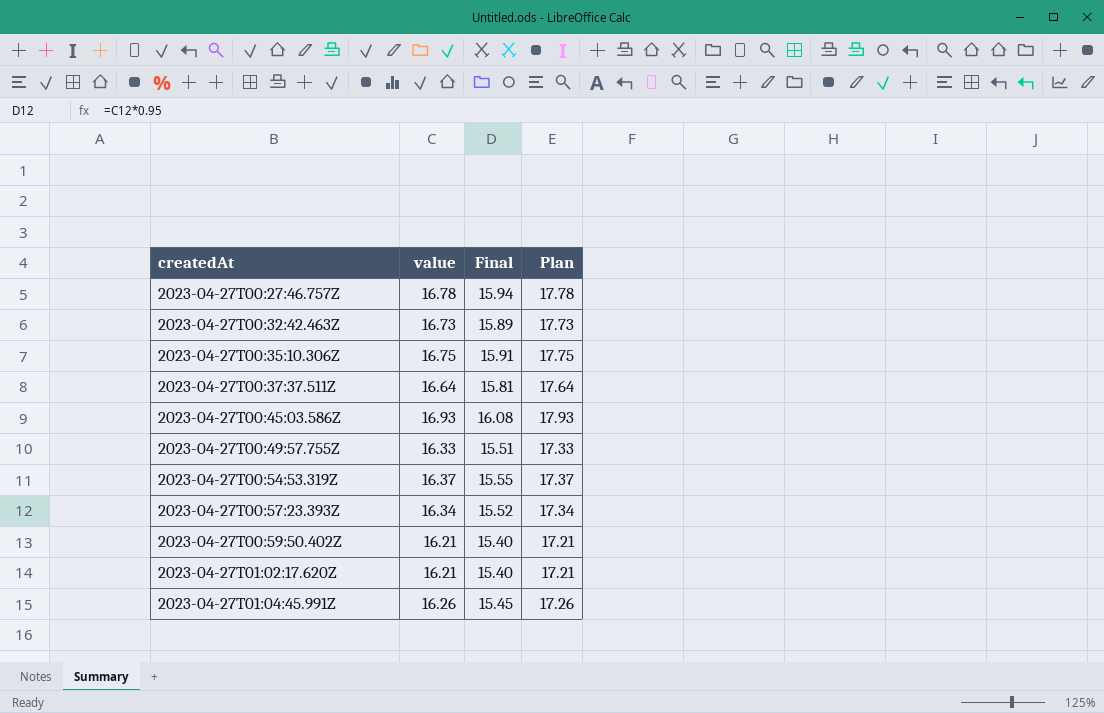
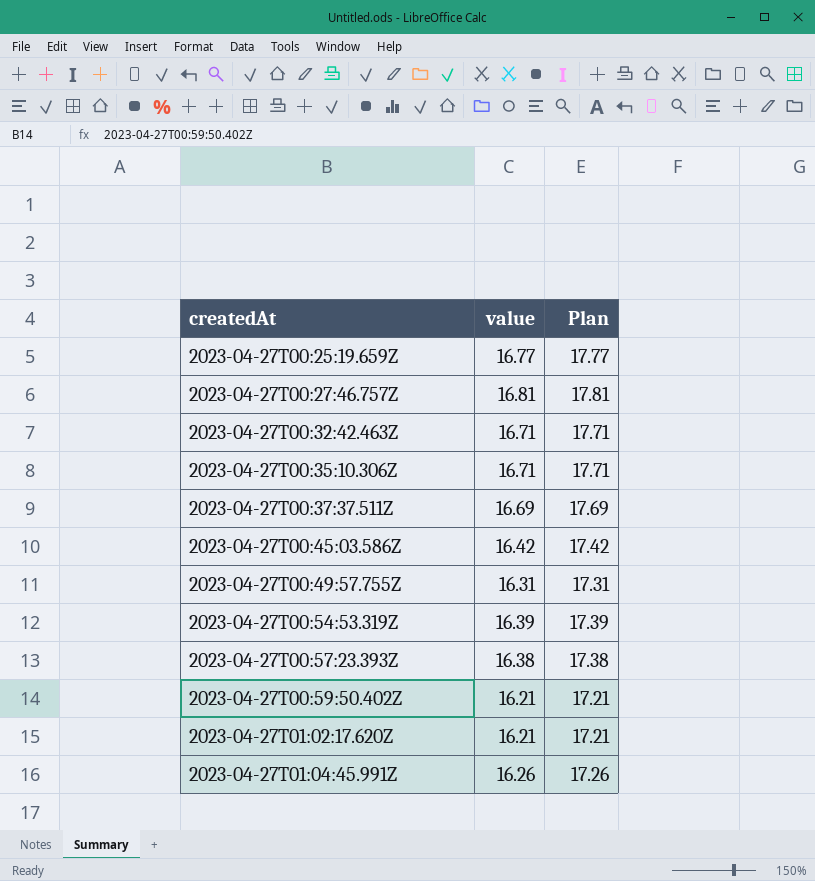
column Final | formula: [value] * 0.95 -> none
row 2023-04-27T00:25:19.659Z: none -> 16.77 | 17.77
2023-04-27T00:27:46.757Z | value: 16.78 -> 16.81
2023-04-27T00:27:46.757Z | Plan: 17.78 -> 17.81
2023-04-27T00:32:42.463Z | value: 16.73 -> 16.71
2023-04-27T00:32:42.463Z | Plan: 17.73 -> 17.71
2023-04-27T00:35:10.306Z | value: 16.75 -> 16.71
2023-04-27T00:35:10.306Z | Plan: 17.75 -> 17.71
2023-04-27T00:37:37.511Z | value: 16.64 -> 16.69
2023-04-27T00:37:37.511Z | Plan: 17.64 -> 17.69
2023-04-27T00:45:03.586Z | value: 16.93 -> 16.42
2023-04-27T00:45:03.586Z | Plan: 17.93 -> 17.42
2023-04-27T00:49:57.755Z | value: 16.33 -> 16.31
2023-04-27T00:49:57.755Z | Plan: 17.33 -> 17.31
2023-04-27T00:54:53.319Z | value: 16.37 -> 16.39
2023-04-27T00:54:53.319Z | Plan: 17.37 -> 17.39
2023-04-27T00:57:23.393Z | value: 16.34 -> 16.38
2023-04-27T00:57:23.393Z | Plan: 17.34 -> 17.38

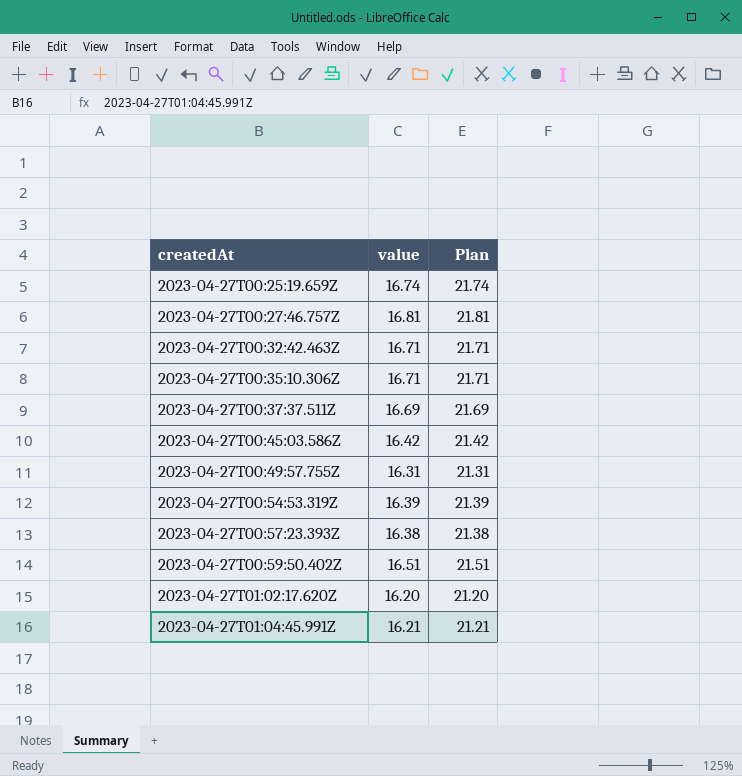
column Plan | formula: [value] + 1 -> [value] + 5
2023-04-27T00:25:19.659Z | value: 16.77 -> 16.74
2023-04-27T00:59:50.402Z | value: 16.21 -> 16.51
2023-04-27T01:02:17.620Z | value: 16.21 -> 16.20
2023-04-27T01:04:45.991Z | value: 16.26 -> 16.21

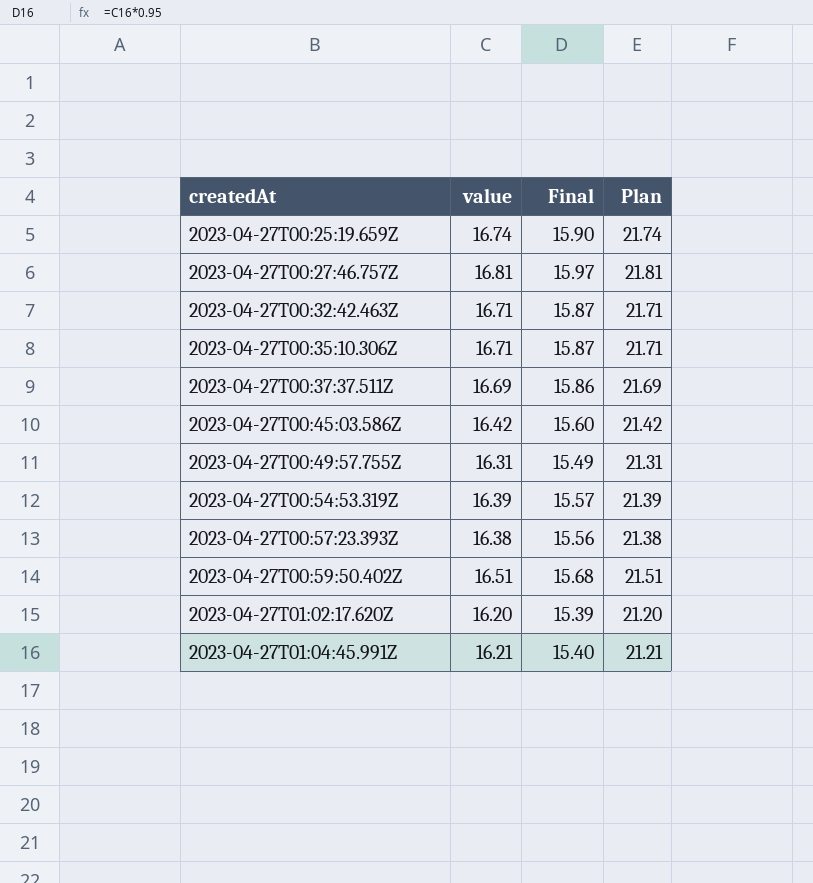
column Final | formula: none -> [value] * 0.95

